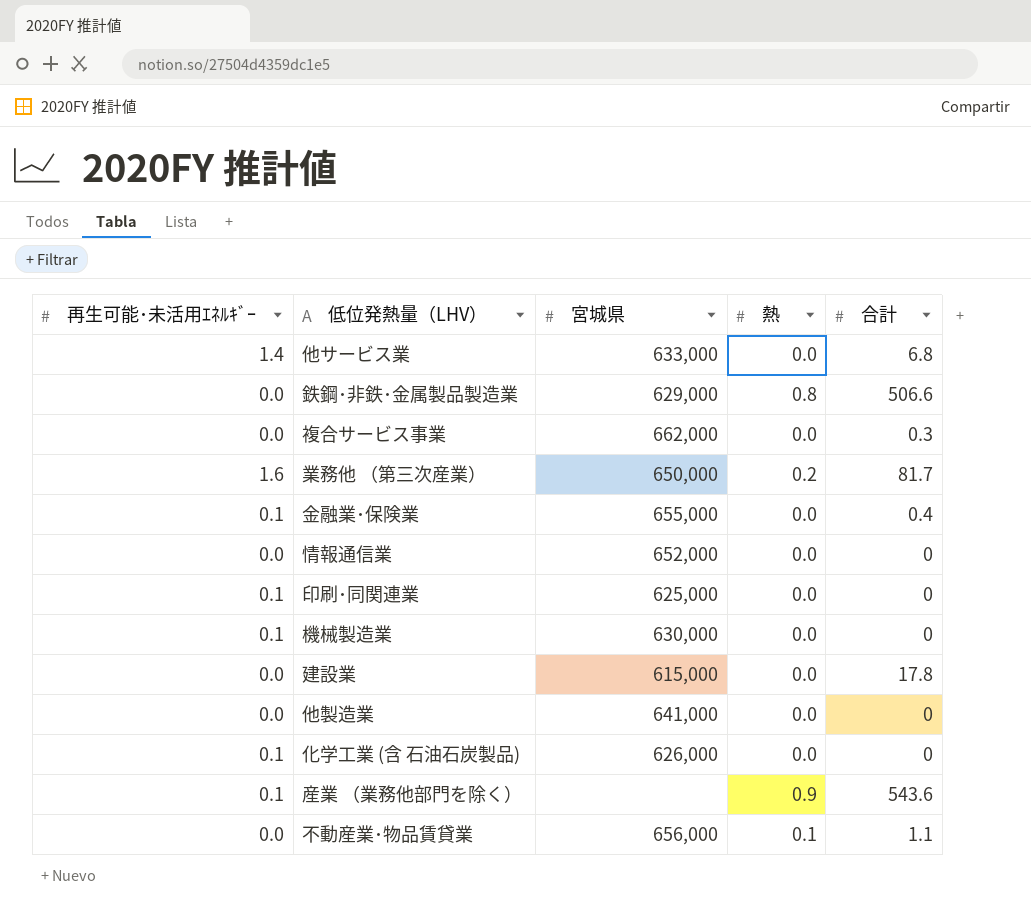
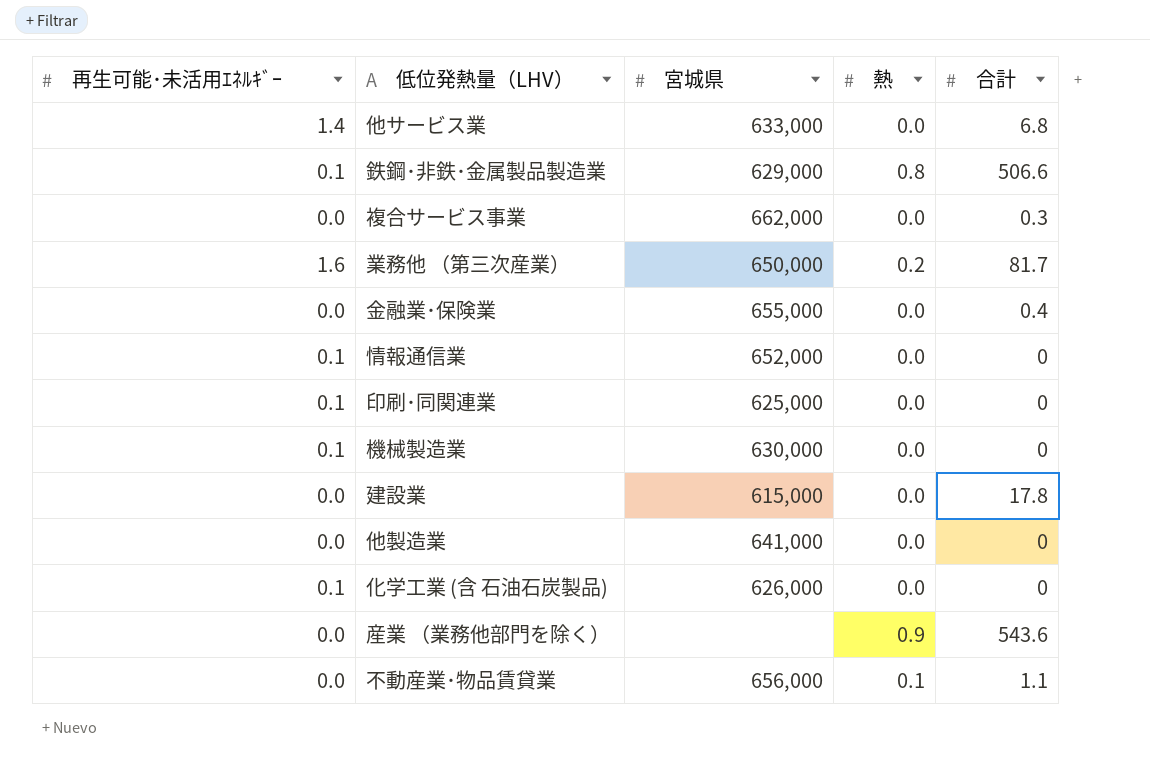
鉄鋼･非鉄･金属製品製造業 | 再生可能･未活用ｴﾈﾙｷﾞｰ: 0.0 -> 0.1
金融業･保険業 | 再生可能･未活用ｴﾈﾙｷﾞｰ: 0.1 -> 0.0
情報通信業 | 再生可能･未活用ｴﾈﾙｷﾞｰ: 0.0 -> 0.1
産業 （業務他部門を除く） | 再生可能･未活用ｴﾈﾙｷﾞｰ: 0.1 -> 0.0

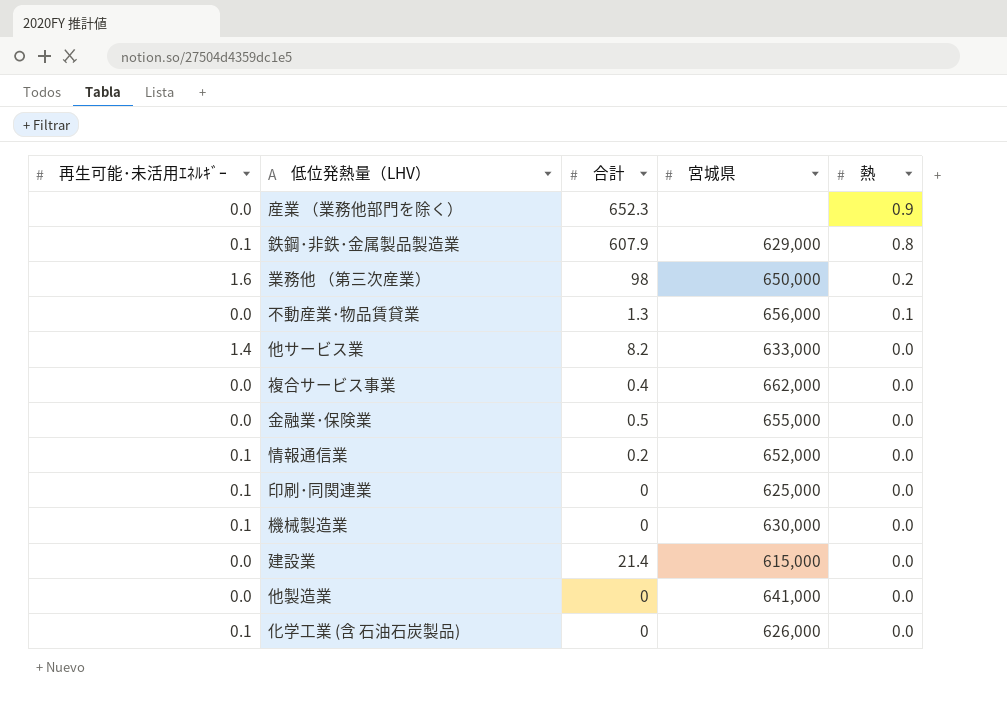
row order: none -> 熱 descending
column 合計 | position: 5 -> 3
産業 （業務他部門を除く） | 合計: 543.6 -> 652.3
鉄鋼･非鉄･金属製品製造業 | 合計: 506.6 -> 607.9
業務他 （第三次産業） | 合計: 81.7 -> 98
不動産業･物品賃貸業 | 合計: 1.1 -> 1.3
他サービス業 | 合計: 6.8 -> 8.2
複合サービス事業 | 合計: 0.3 -> 0.4
金融業･保険業 | 合計: 0.4 -> 0.5
情報通信業 | 合計: 0 -> 0.2
建設業 | 合計: 17.8 -> 21.4

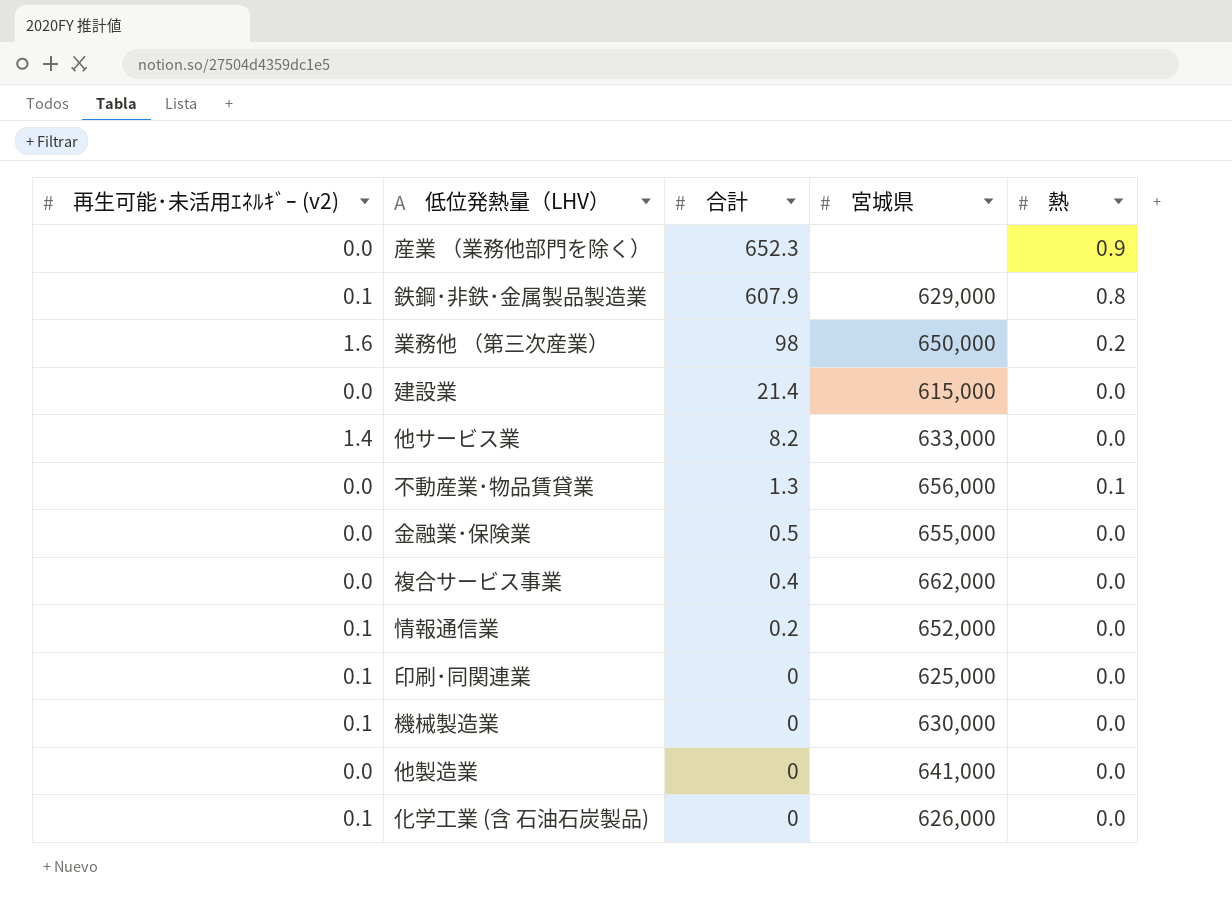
row order: 熱 descending -> 合計 descending
column name: 再生可能･未活用ｴﾈﾙｷﾞｰ -> 再生可能･未活用ｴﾈﾙｷﾞｰ (v2)

